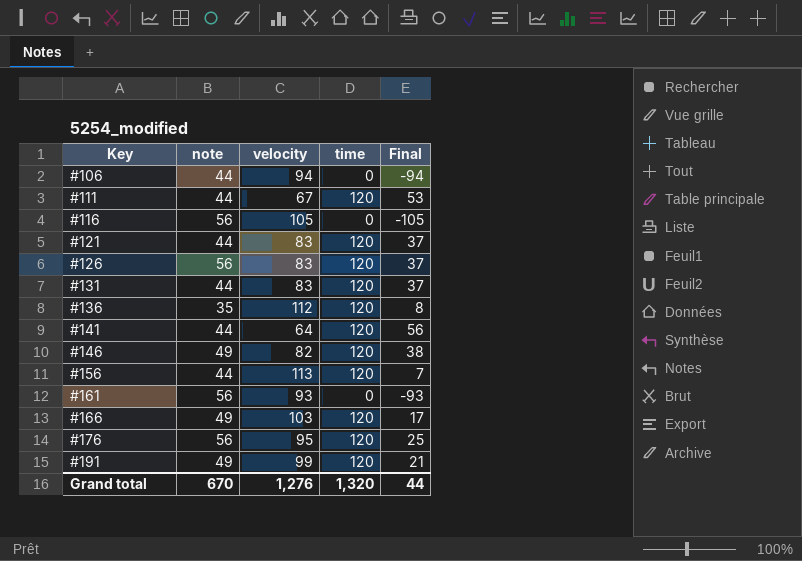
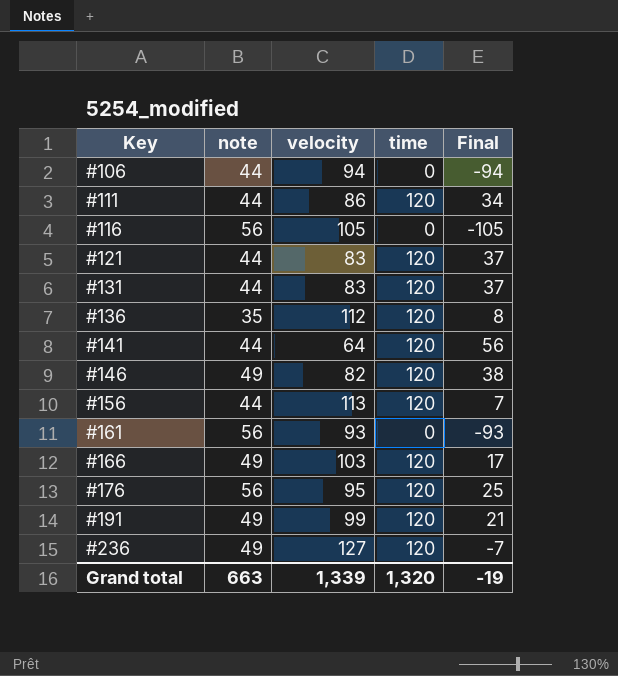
row #126: 56 | 83 | 120 | 37 -> none
#111 | velocity: 67 -> 86
#111 | Final: 53 -> 34
row #236: none -> 49 | 127 | 120 | -7
Grand total | note: 670 -> 663
Grand total | velocity: 1,276 -> 1,339
Grand total | Final: 44 -> -19

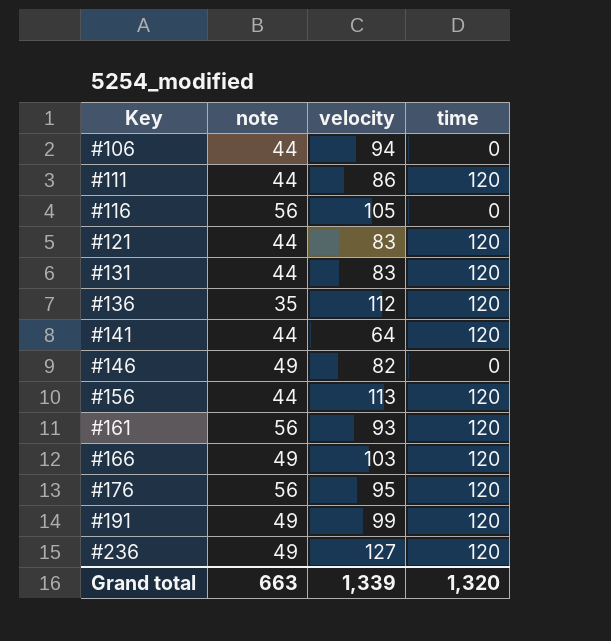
column Final | formula: [time] - [velocity] -> none
#146 | time: 120 -> 0
#161 | time: 0 -> 120

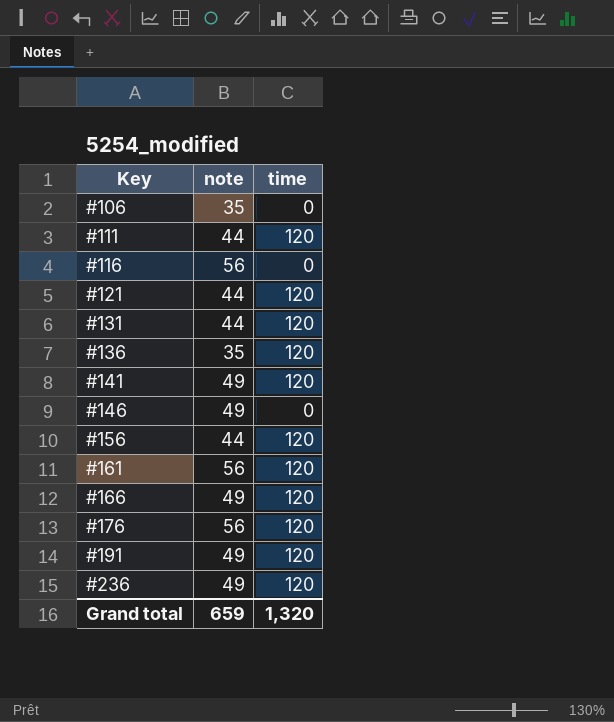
column velocity | position: 3 -> none
#106 | note: 44 -> 35
#141 | note: 44 -> 49
Grand total | note: 663 -> 659

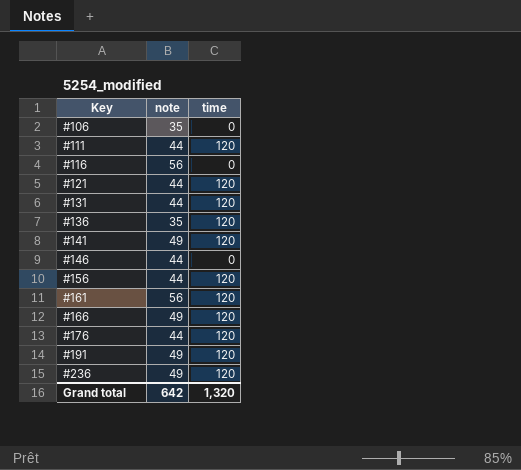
#146 | note: 49 -> 44
#176 | note: 56 -> 44
Grand total | note: 659 -> 642

